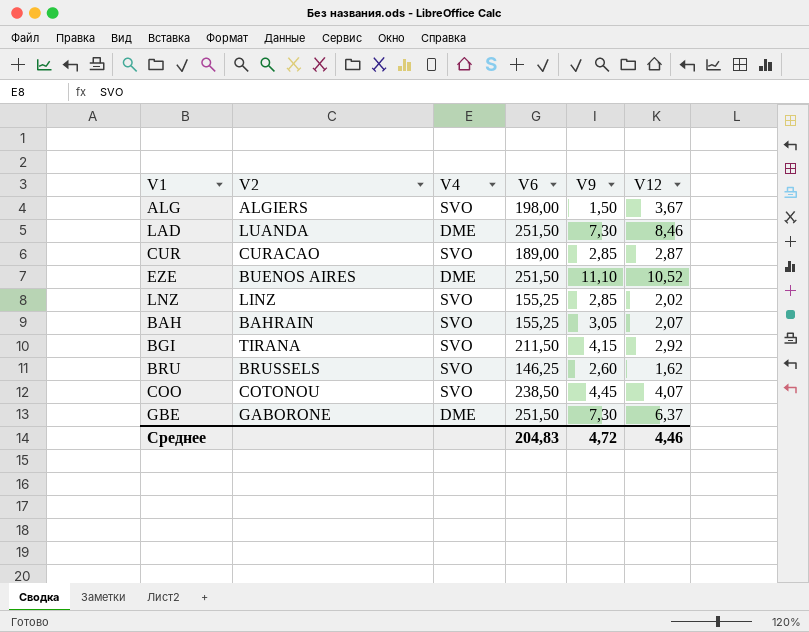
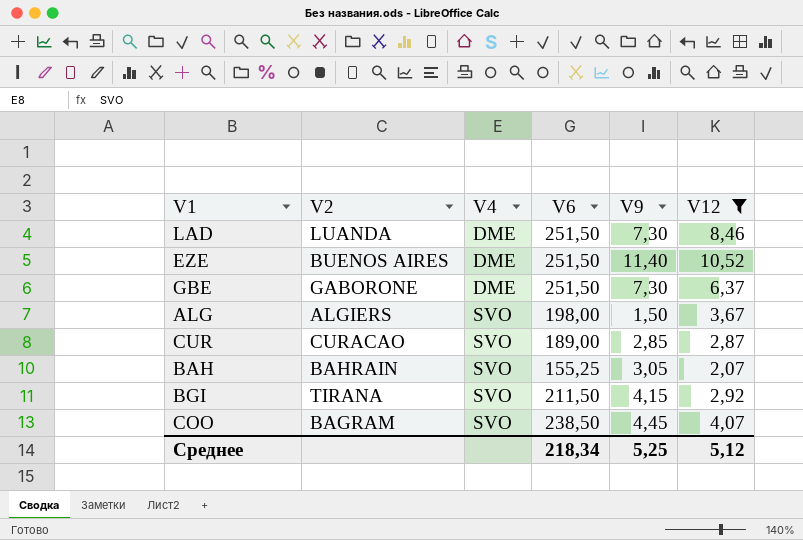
filter: none -> V12 >= 2,07
row order: none -> V4 ascending
EZE | V9: 11,10 -> 11,40
COO | V2: COTONOU -> BAGRAM
Среднее | V6: 204,83 -> 218,34
Среднее | V9: 4,72 -> 5,25
Среднее | V12: 4,46 -> 5,12

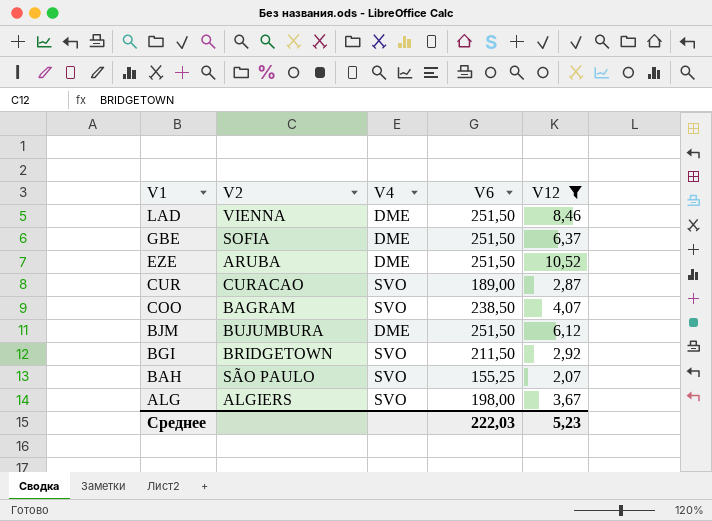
row order: V4 ascending -> V1 descending
column V9 | position: 5 -> none
LAD | V2: LUANDA -> VIENNA
GBE | V2: GABORONE -> SOFIA
EZE | V2: BUENOS AIRES -> ARUBA
row BJM: none -> BUJUMBURA | DME | 251,50 | 6,12
BGI | V2: TIRANA -> BRIDGETOWN
BAH | V2: BAHRAIN -> SÃO PAULO
Среднее | V6: 218,34 -> 222,03
Среднее | V12: 5,12 -> 5,23

